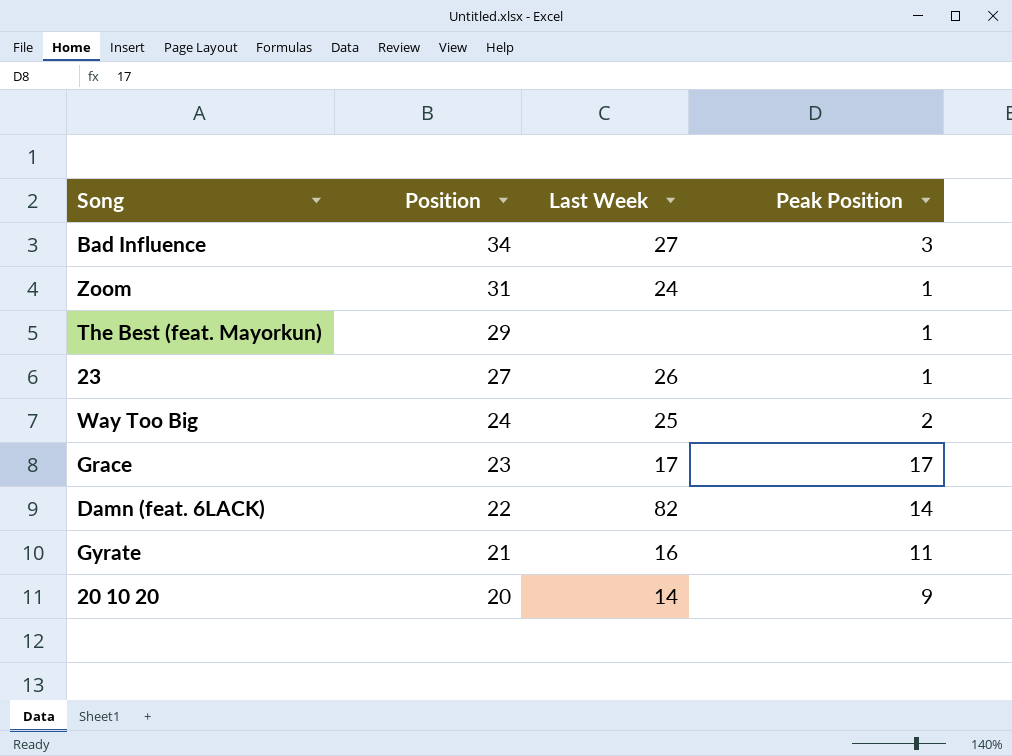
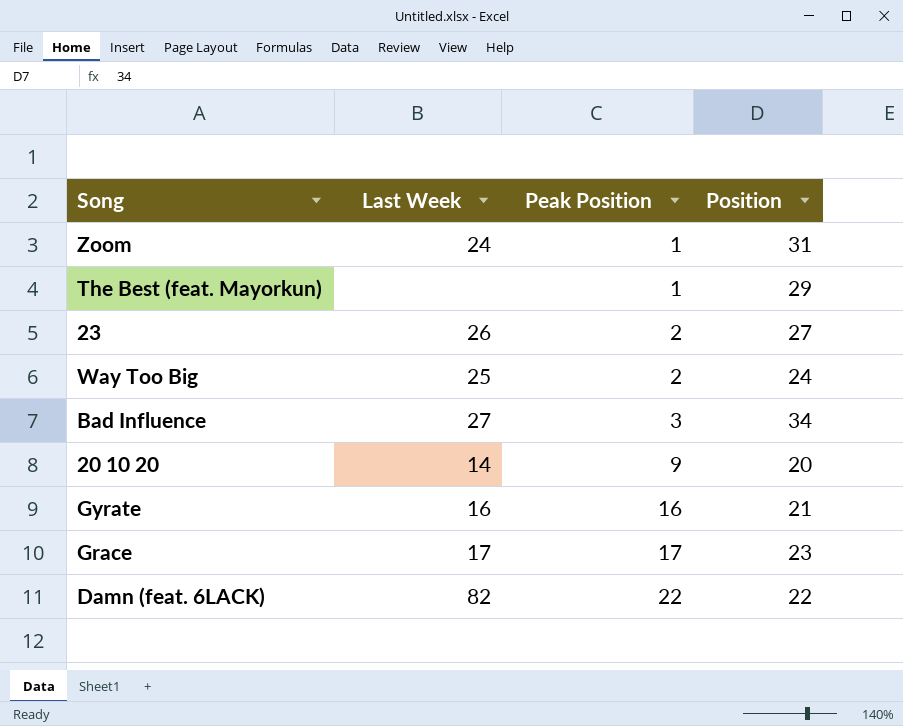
row order: Position descending -> Peak Position ascending
column Position | position: 2 -> 4
23 | Peak Position: 1 -> 2
Gyrate | Peak Position: 11 -> 16
Damn (feat. 6LACK) | Peak Position: 14 -> 22

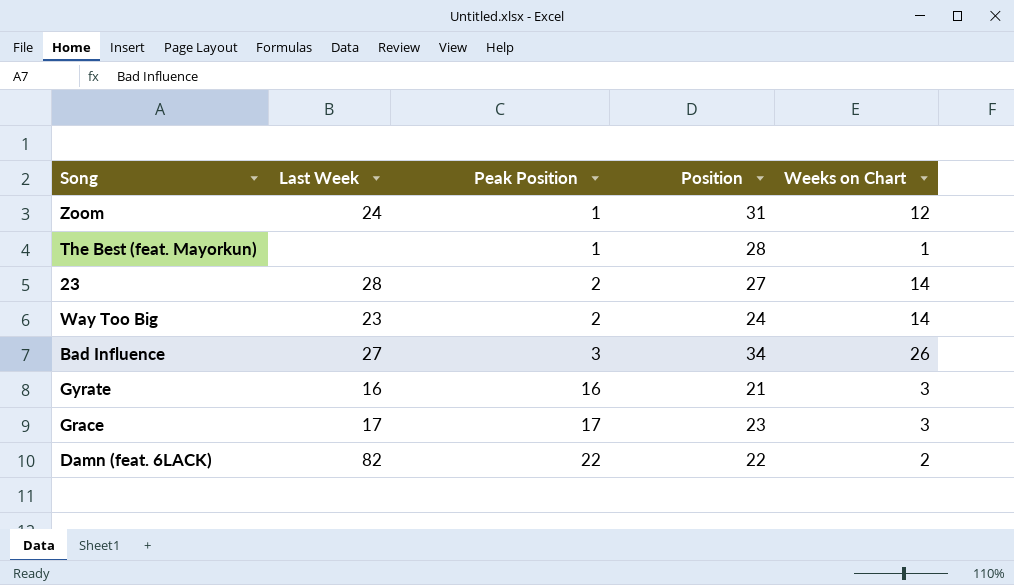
column Weeks on Chart | position: none -> 5
row 20 10 20: 14 | 9 | 20 -> none
The Best (feat. Mayorkun) | Position: 29 -> 28
23 | Last Week: 26 -> 28
Way Too Big | Last Week: 25 -> 23

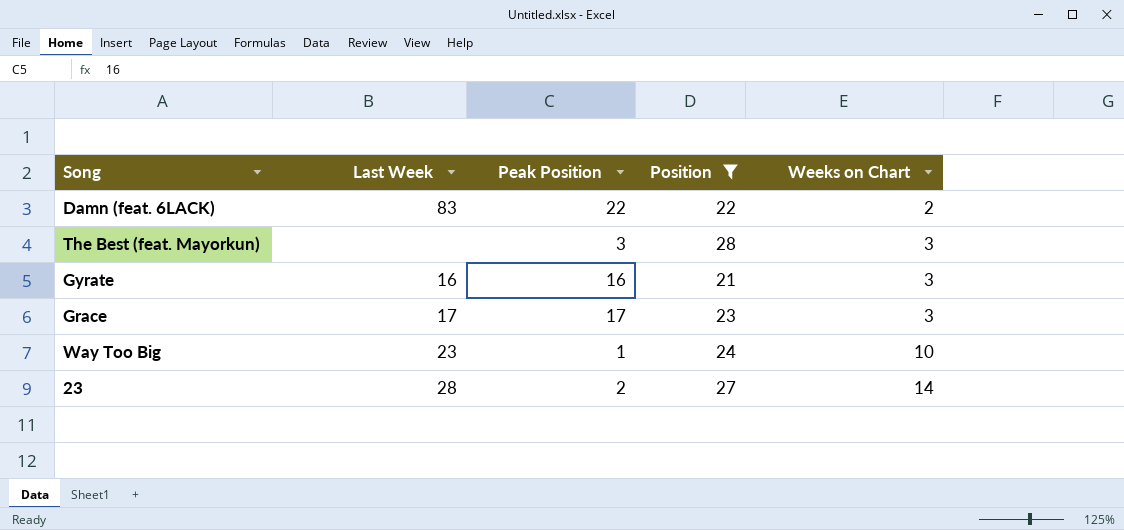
filter: none -> Position <= 28
row order: Peak Position ascending -> Weeks on Chart ascending
Damn (feat. 6LACK) | Last Week: 82 -> 83
The Best (feat. Mayorkun) | Peak Position: 1 -> 3
The Best (feat. Mayorkun) | Weeks on Chart: 1 -> 3
Way Too Big | Peak Position: 2 -> 1
Way Too Big | Weeks on Chart: 14 -> 10

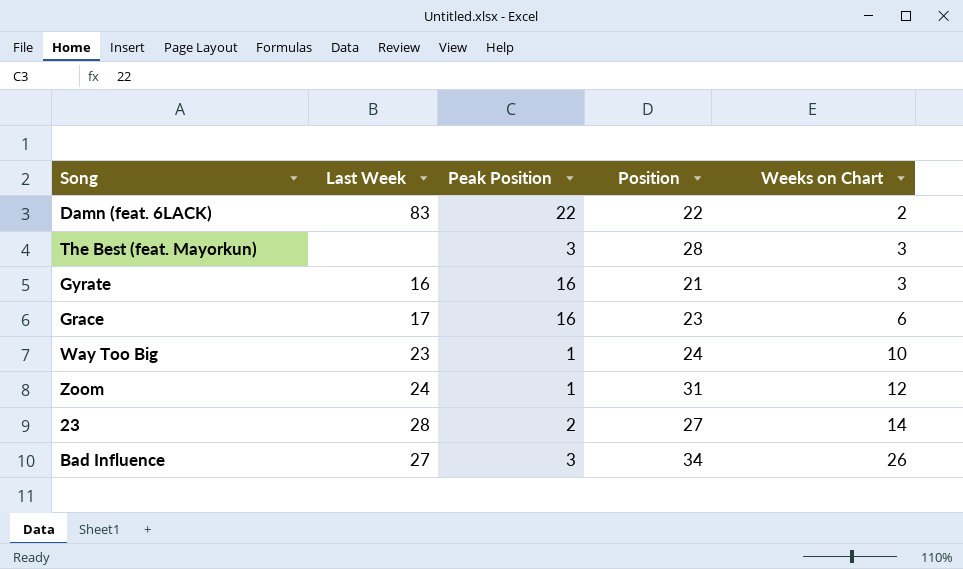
filter: Position <= 28 -> none
Grace | Peak Position: 17 -> 16
Grace | Weeks on Chart: 3 -> 6

